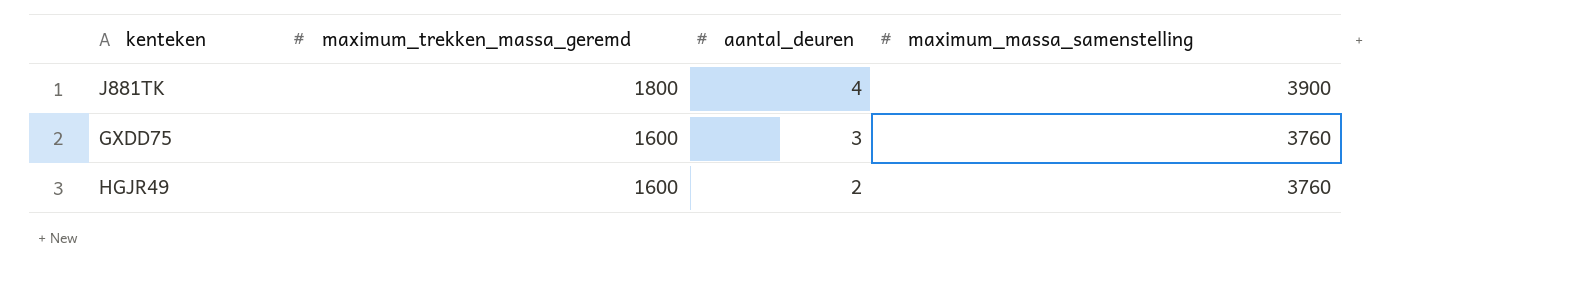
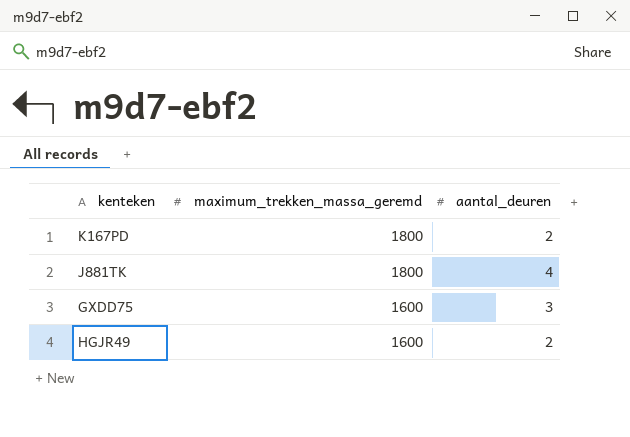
column maximum_massa_samenstelling | position: 4 -> none
row K167PD: none -> 1800 | 2

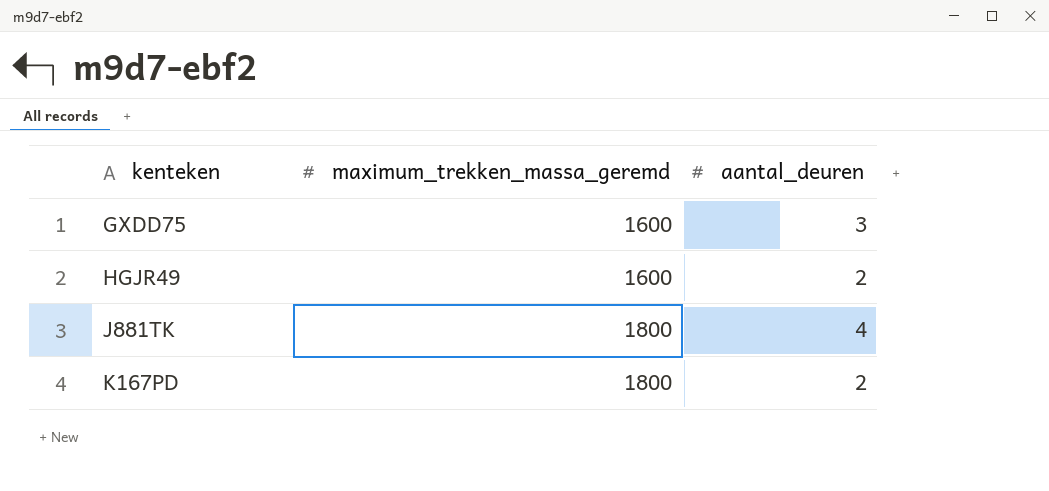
row order: maximum_trekken_massa_geremd descending -> kenteken ascending

